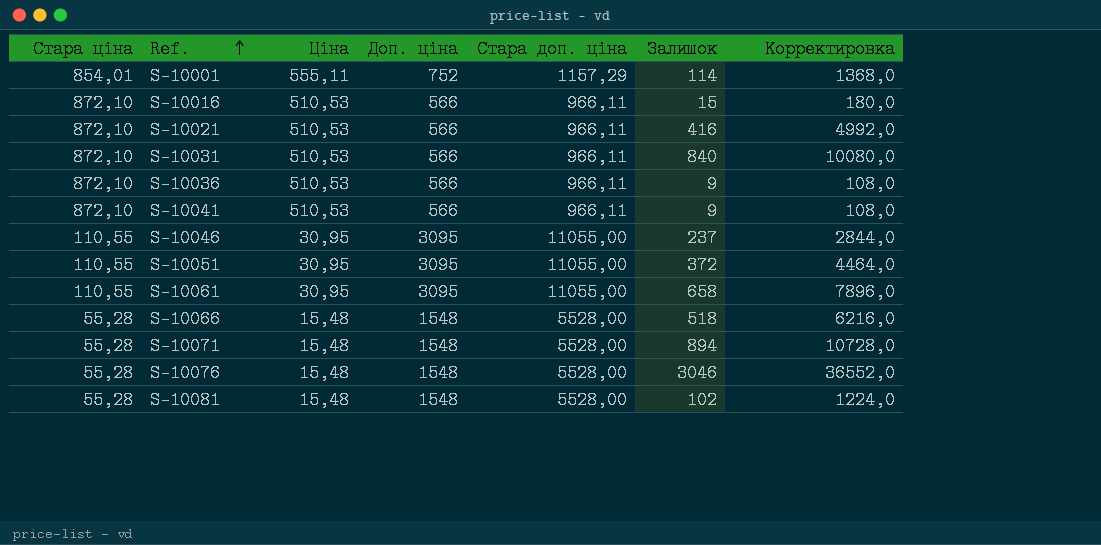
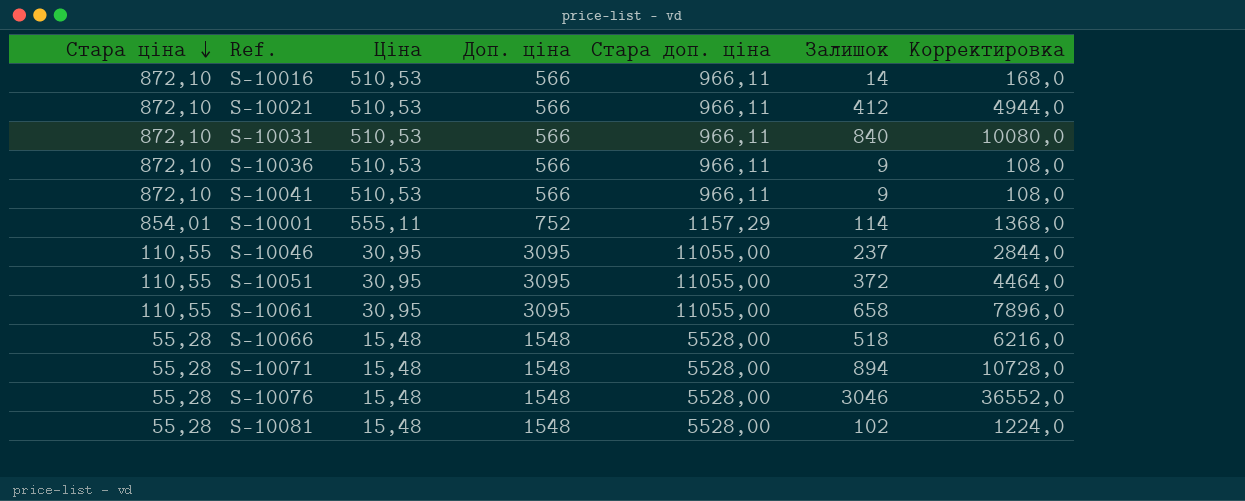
row order: Ref. ascending -> Стара ціна descending
S-10016 | Залишок: 15 -> 14
S-10016 | Корректировка: 180,0 -> 168,0
S-10021 | Залишок: 416 -> 412
S-10021 | Корректировка: 4992,0 -> 4944,0

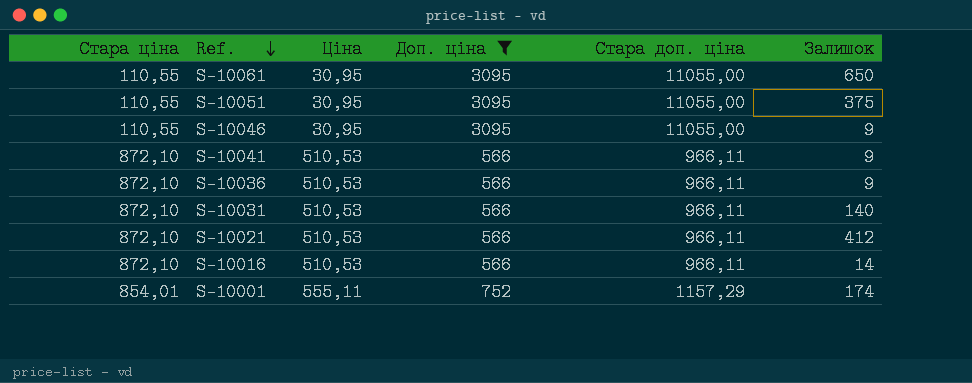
filter: none -> Доп. ціна != 1548
row order: Стара ціна descending -> Ref. descending
column Корректировка | formula: [Залишок] * 12 -> none
S-10061 | Залишок: 658 -> 650
S-10051 | Залишок: 372 -> 375
S-10046 | Залишок: 237 -> 9
S-10031 | Залишок: 840 -> 140
S-10001 | Залишок: 114 -> 174

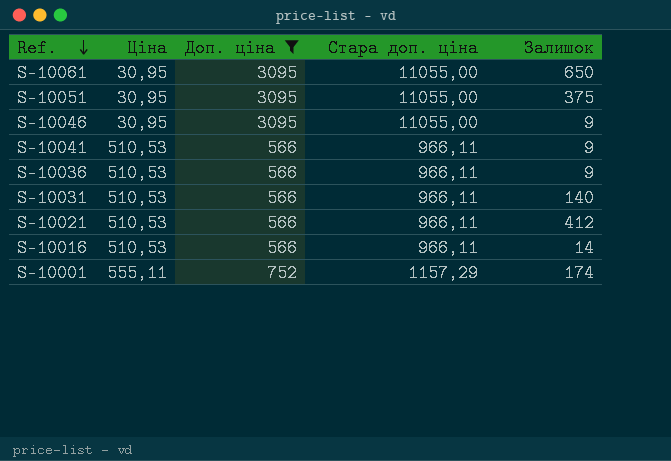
column Стара ціна | position: 1 -> none

